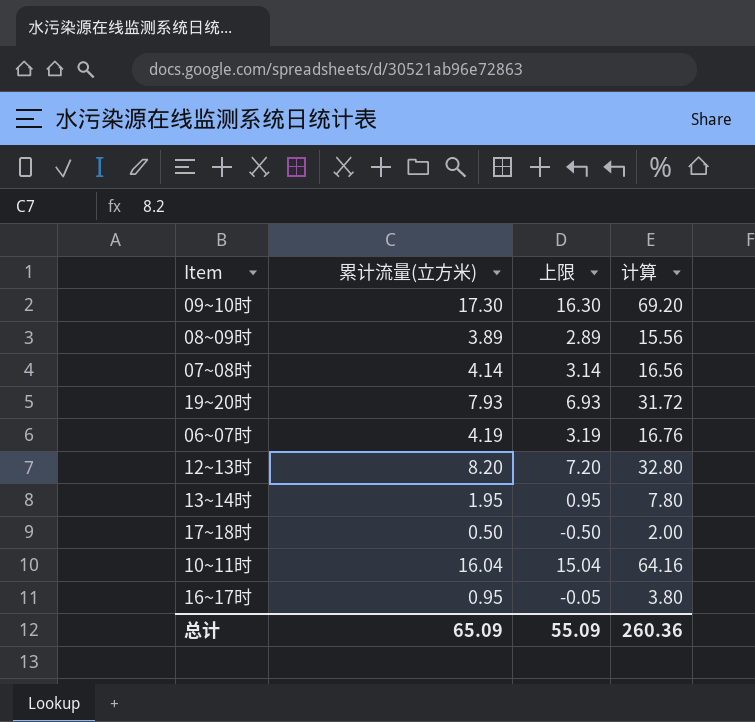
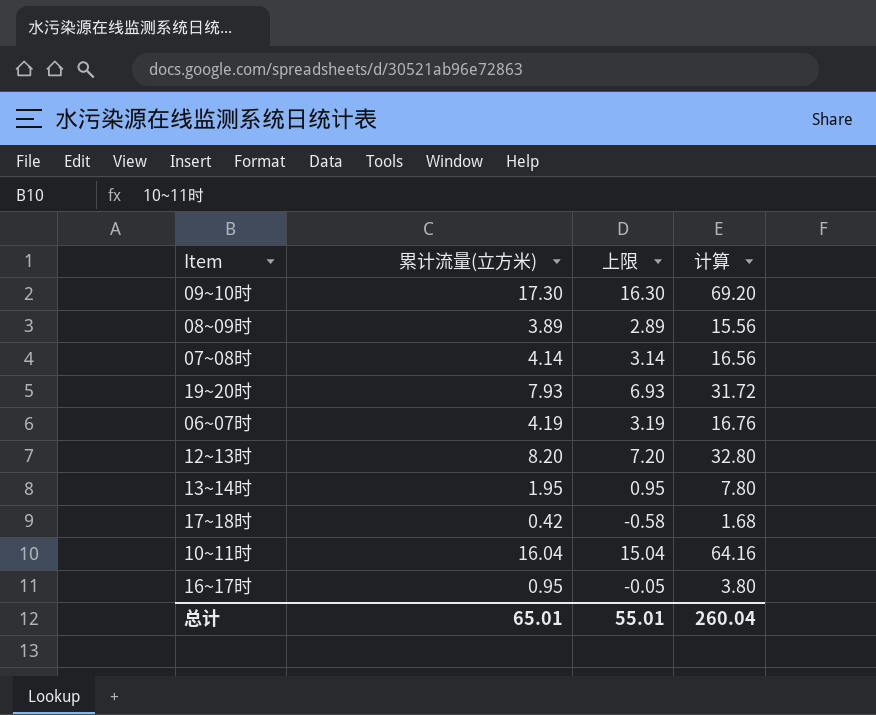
17~18时 | 累计流量(立方米): 0.50 -> 0.42
17~18时 | 上限: -0.50 -> -0.58
17~18时 | 计算: 2.00 -> 1.68
总计 | 累计流量(立方米): 65.09 -> 65.01
总计 | 上限: 55.09 -> 55.01
总计 | 计算: 260.36 -> 260.04

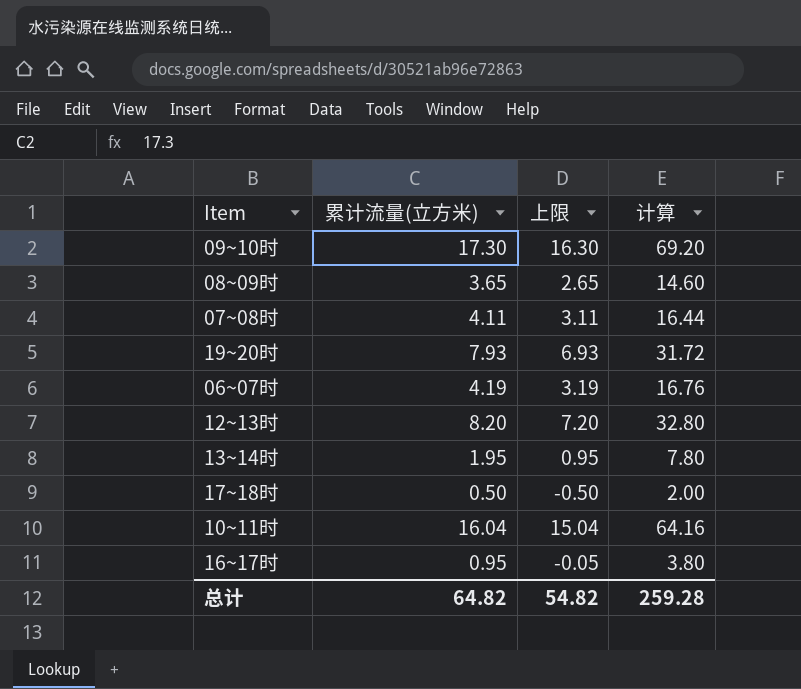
08~09时 | 累计流量(立方米): 3.89 -> 3.65
08~09时 | 上限: 2.89 -> 2.65
08~09时 | 计算: 15.56 -> 14.60
07~08时 | 累计流量(立方米): 4.14 -> 4.11
07~08时 | 上限: 3.14 -> 3.11
07~08时 | 计算: 16.56 -> 16.44
17~18时 | 累计流量(立方米): 0.42 -> 0.50
17~18时 | 上限: -0.58 -> -0.50
17~18时 | 计算: 1.68 -> 2.00
总计 | 累计流量(立方米): 65.01 -> 64.82
总计 | 上限: 55.01 -> 54.82
总计 | 计算: 260.04 -> 259.28

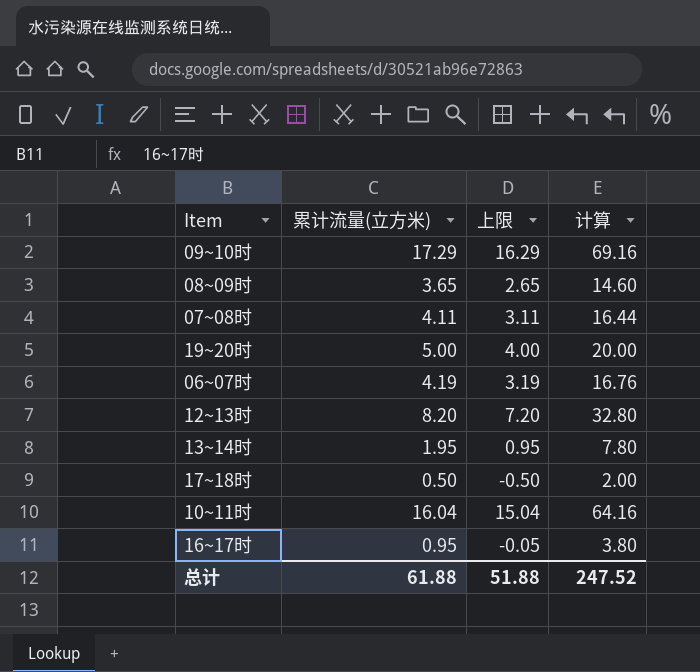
09~10时 | 累计流量(立方米): 17.30 -> 17.29
09~10时 | 上限: 16.30 -> 16.29
09~10时 | 计算: 69.20 -> 69.16
19~20时 | 累计流量(立方米): 7.93 -> 5.00
19~20时 | 上限: 6.93 -> 4.00
19~20时 | 计算: 31.72 -> 20.00
总计 | 累计流量(立方米): 64.82 -> 61.88
总计 | 上限: 54.82 -> 51.88
总计 | 计算: 259.28 -> 247.52

